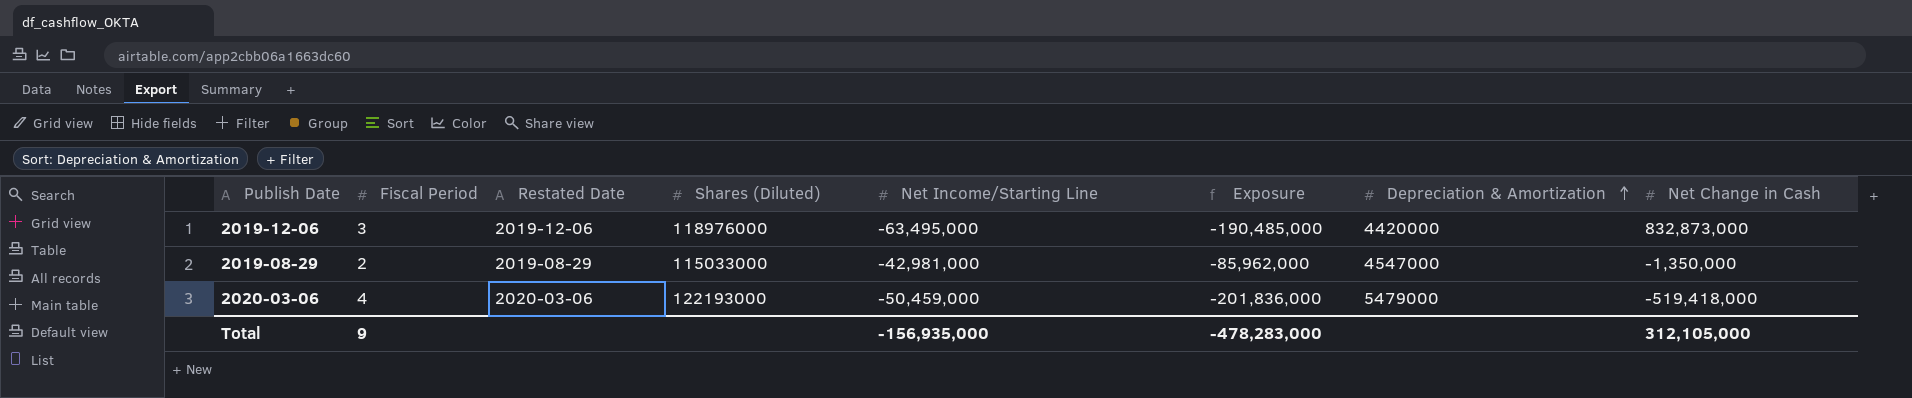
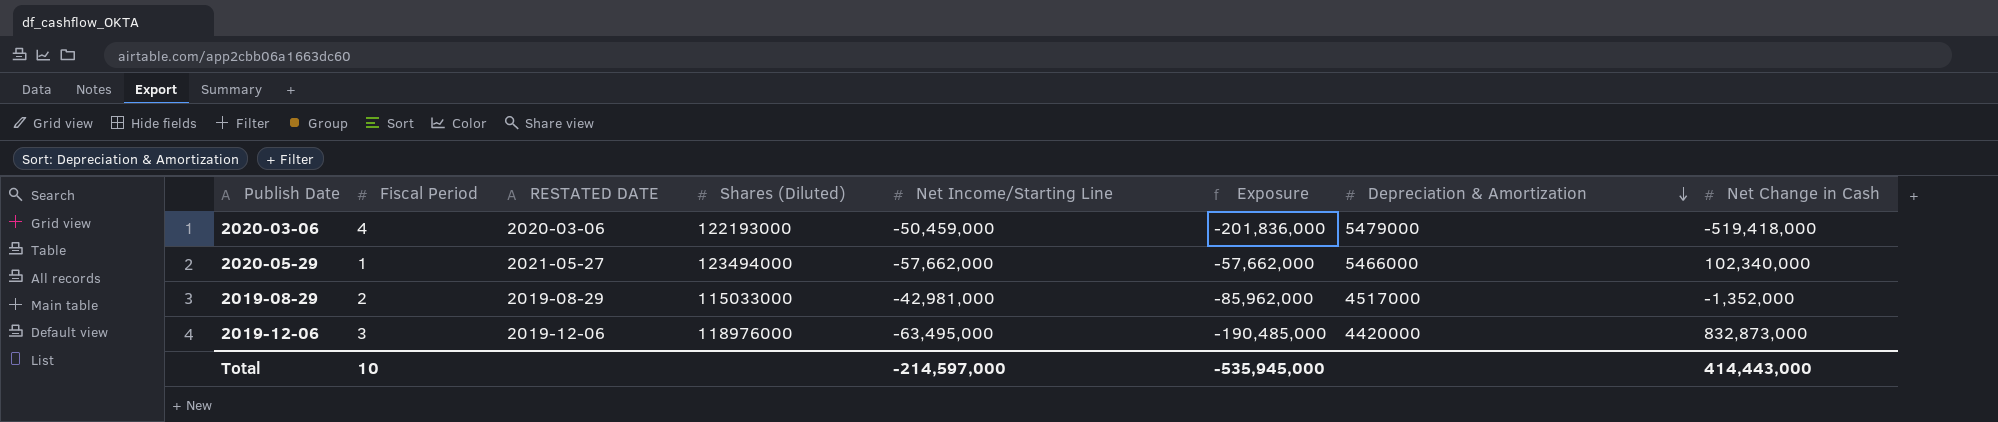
row order: Depreciation & Amortization ascending -> Depreciation & Amortization descending
column name: Restated Date -> RESTATED DATE
row 2020-05-29: none -> 1 | 2021-05-27 | 123494000 | -57,662,000 | -57,662,000 | 5466000 | 102,340,000
2019-08-29 | Depreciation & Amortization: 4547000 -> 4517000
2019-08-29 | Net Change in Cash: -1,350,000 -> -1,352,000
Total | Fiscal Period: 9 -> 10
Total | Net Income/Starting Line: -156,935,000 -> -214,597,000
Total | Exposure: -478,283,000 -> -535,945,000
Total | Net Change in Cash: 312,105,000 -> 414,443,000

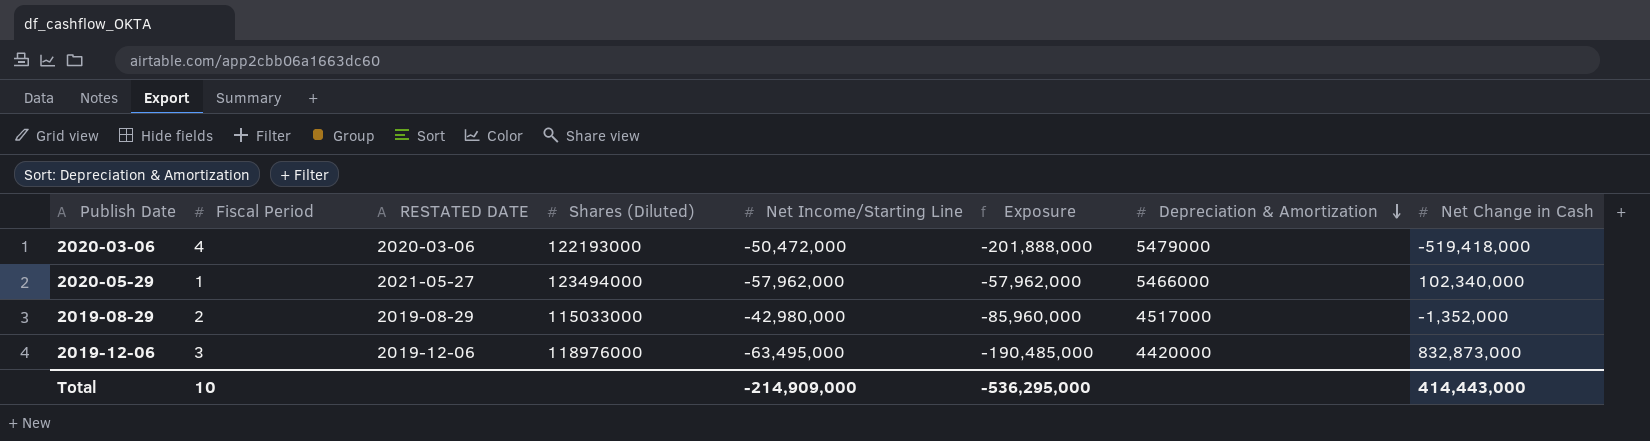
2020-03-06 | Net Income/Starting Line: -50,459,000 -> -50,472,000
2020-03-06 | Exposure: -201,836,000 -> -201,888,000
2020-05-29 | Net Income/Starting Line: -57,662,000 -> -57,962,000
2020-05-29 | Exposure: -57,662,000 -> -57,962,000
2019-08-29 | Net Income/Starting Line: -42,981,000 -> -42,980,000
2019-08-29 | Exposure: -85,962,000 -> -85,960,000
Total | Net Income/Starting Line: -214,597,000 -> -214,909,000
Total | Exposure: -535,945,000 -> -536,295,000

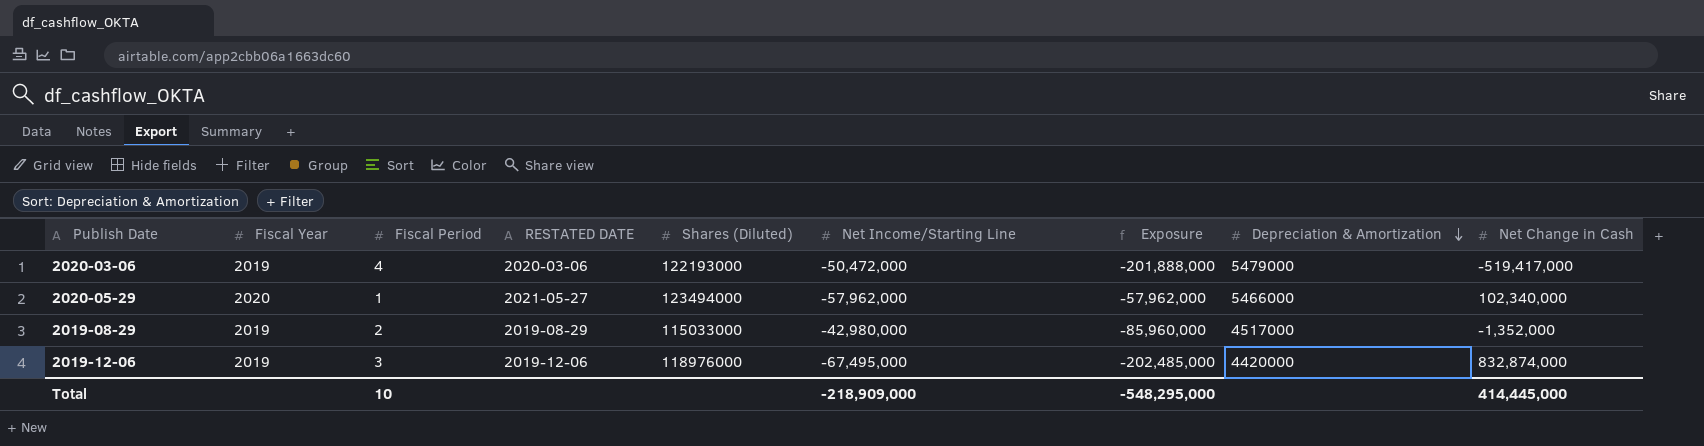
column Fiscal Year | position: none -> 2
2020-03-06 | Net Change in Cash: -519,418,000 -> -519,417,000
2019-12-06 | Net Income/Starting Line: -63,495,000 -> -67,495,000
2019-12-06 | Exposure: -190,485,000 -> -202,485,000
2019-12-06 | Net Change in Cash: 832,873,000 -> 832,874,000
Total | Net Income/Starting Line: -214,909,000 -> -218,909,000
Total | Exposure: -536,295,000 -> -548,295,000
Total | Net Change in Cash: 414,443,000 -> 414,445,000

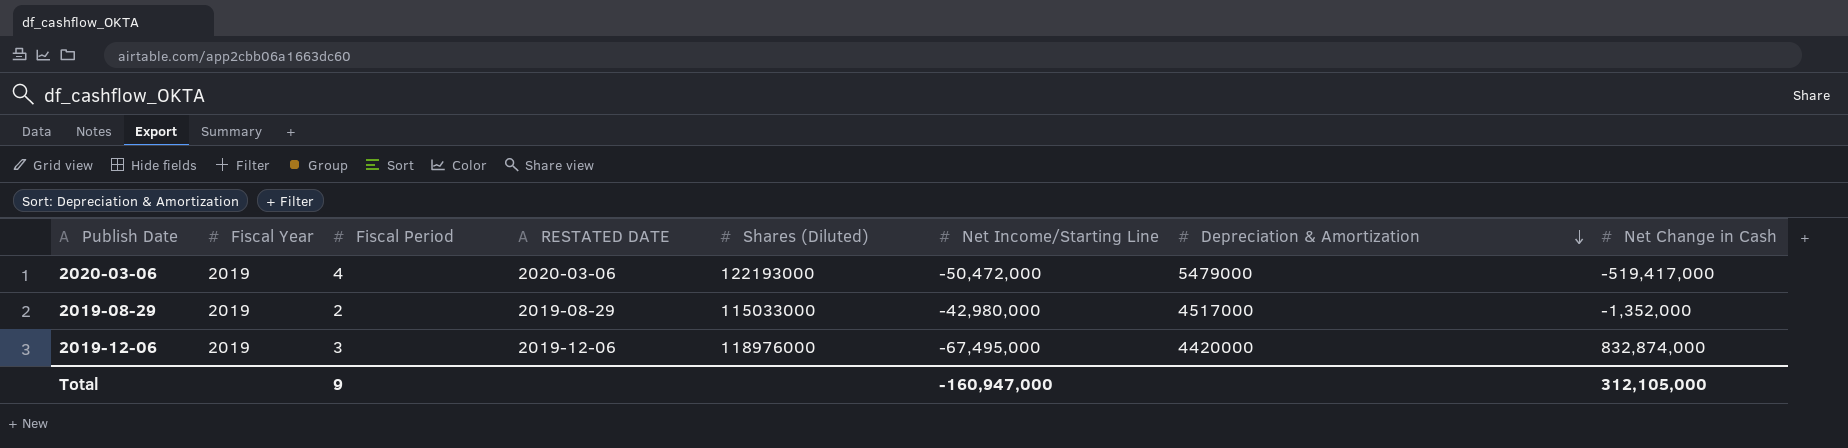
column Exposure | formula: [Fiscal Period] * [Net Income/Starting Line] -> none
row 2020-05-29: 2020 | 1 | 2021-05-27 | 123494000 | -57,962,000 | -57,962,000 | 5466000 | 102,340,000 -> none
Total | Fiscal Period: 10 -> 9
Total | Net Income/Starting Line: -218,909,000 -> -160,947,000
Total | Net Change in Cash: 414,445,000 -> 312,105,000

